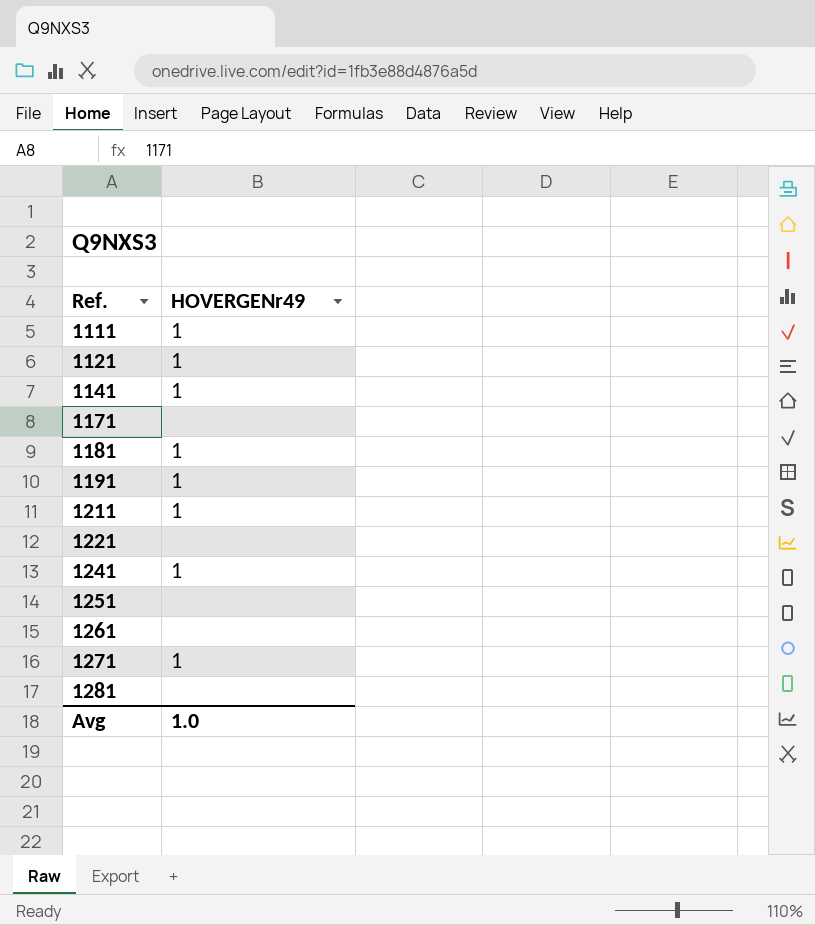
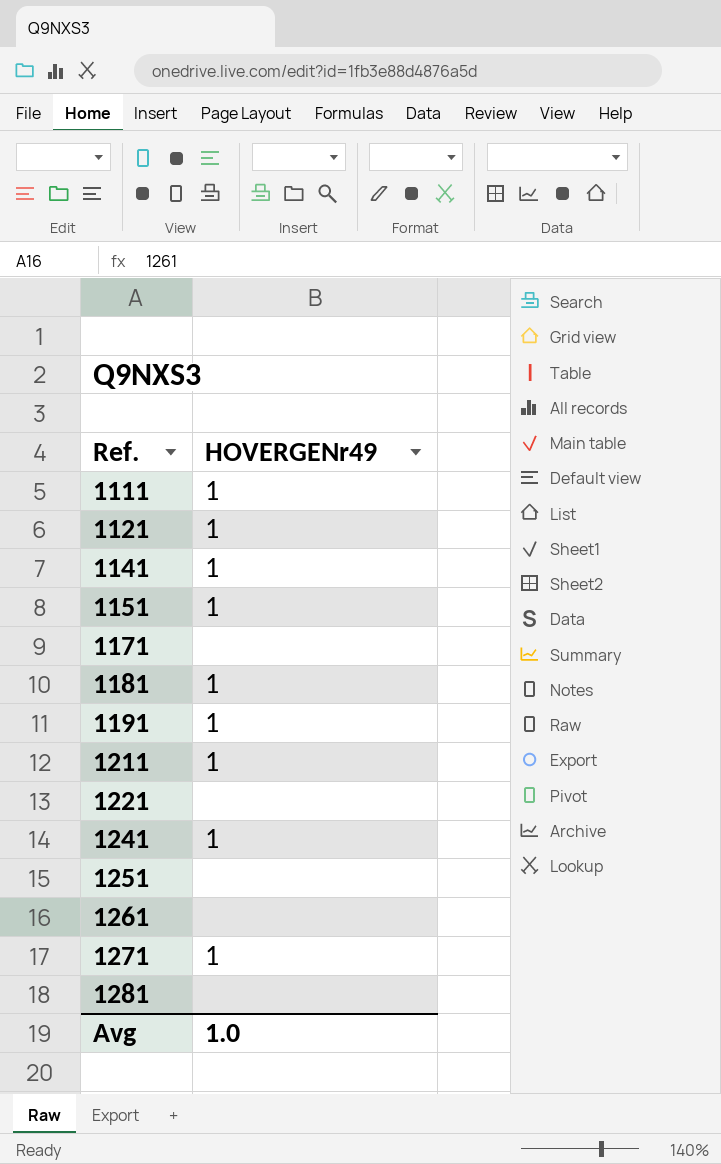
row 1151: none -> 1

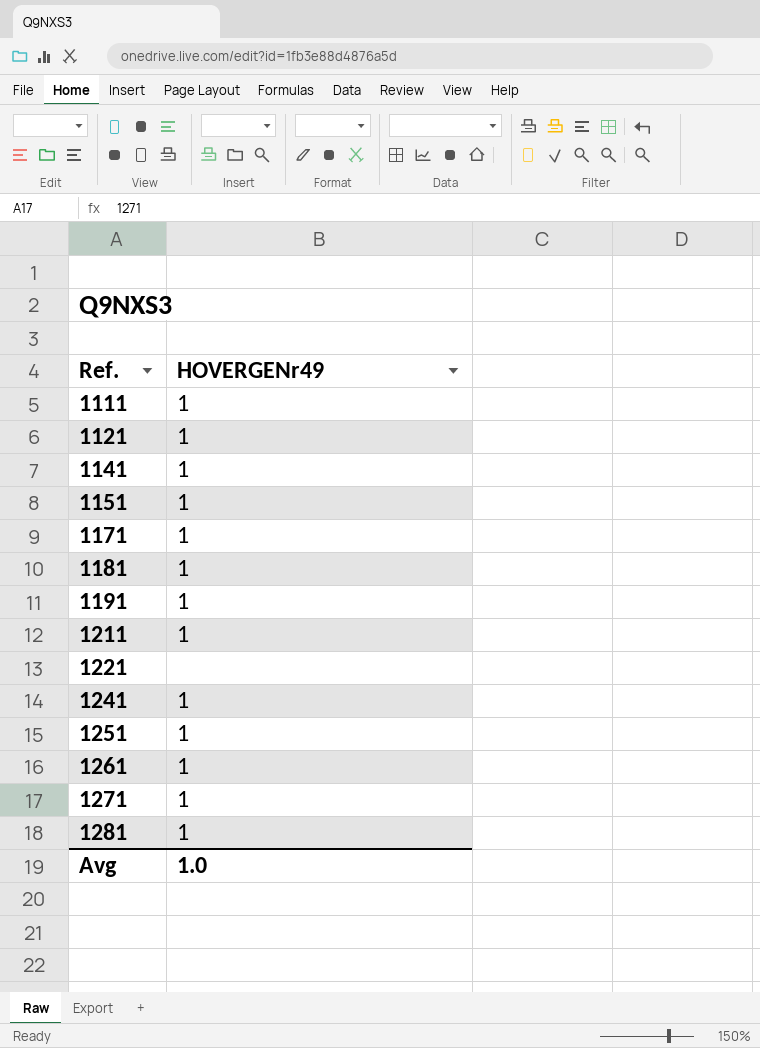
1171 | HOVERGENr49: none -> 1
1251 | HOVERGENr49: none -> 1
1261 | HOVERGENr49: none -> 1
1281 | HOVERGENr49: none -> 1

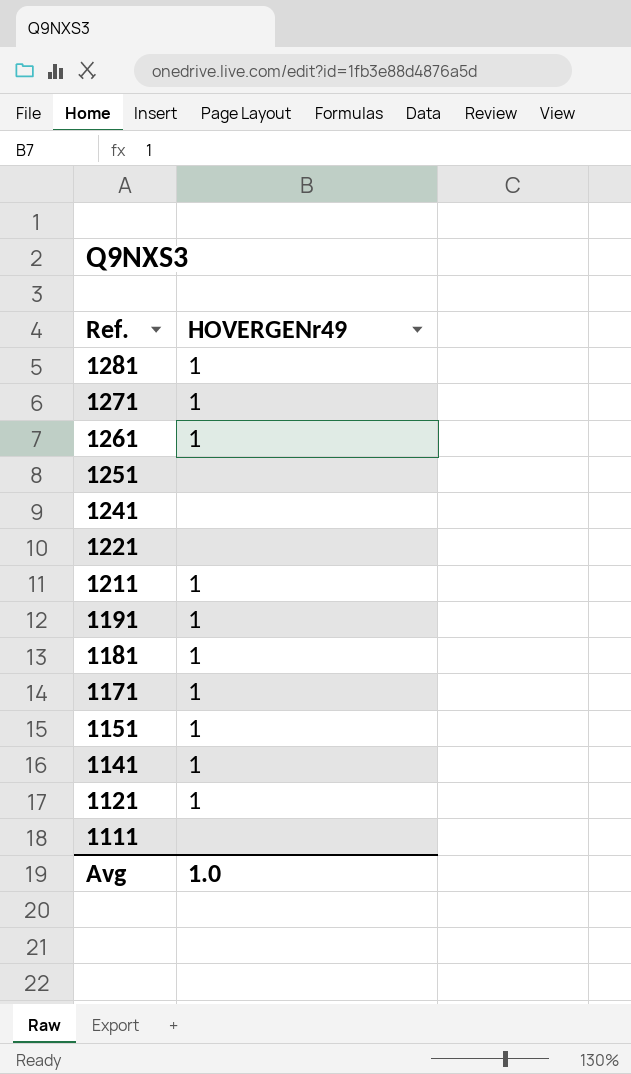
row order: Ref. ascending -> Ref. descending
1251 | HOVERGENr49: 1 -> none
1241 | HOVERGENr49: 1 -> none
1111 | HOVERGENr49: 1 -> none

